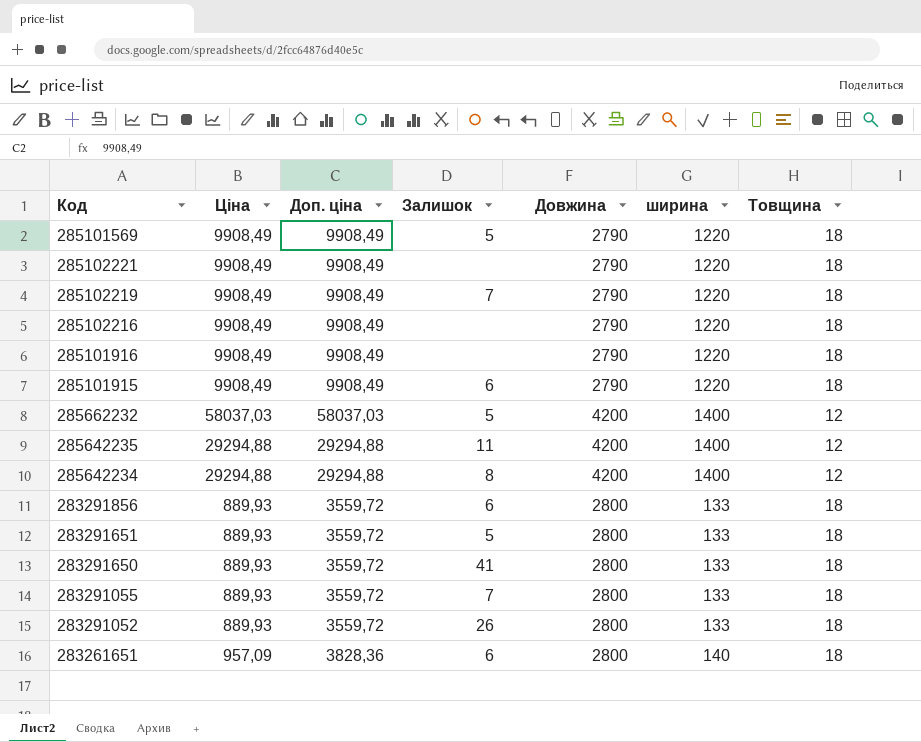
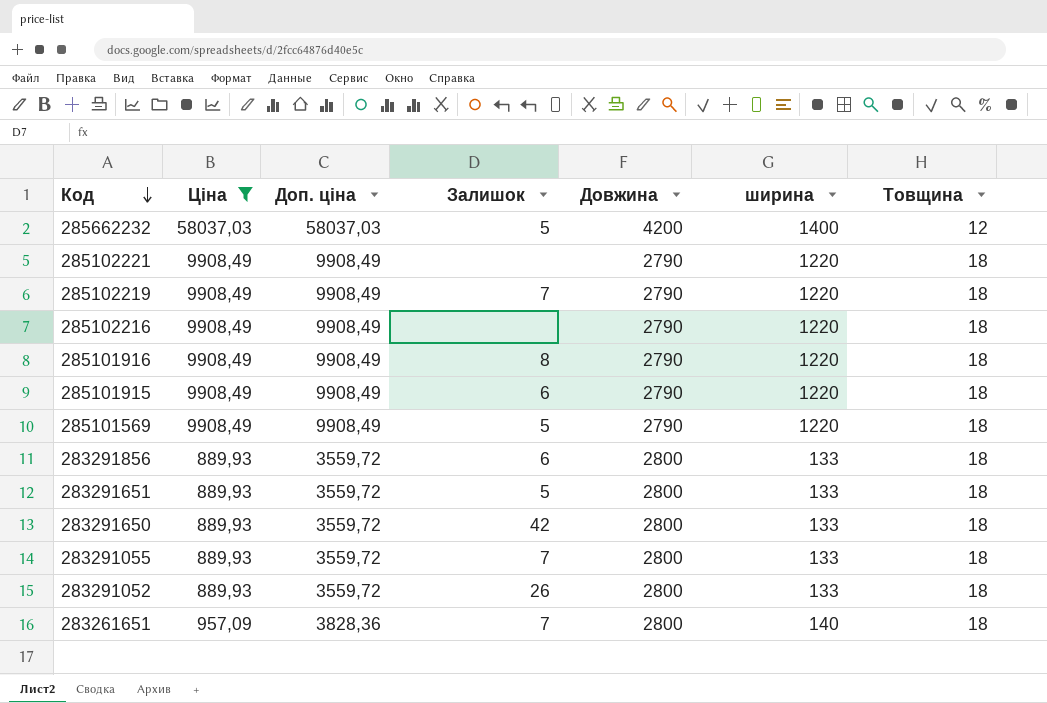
filter: none -> Ціна != 29294,88
row order: none -> Код descending
285101916 | Залишок: none -> 8
283291650 | Залишок: 41 -> 42
283261651 | Залишок: 6 -> 7

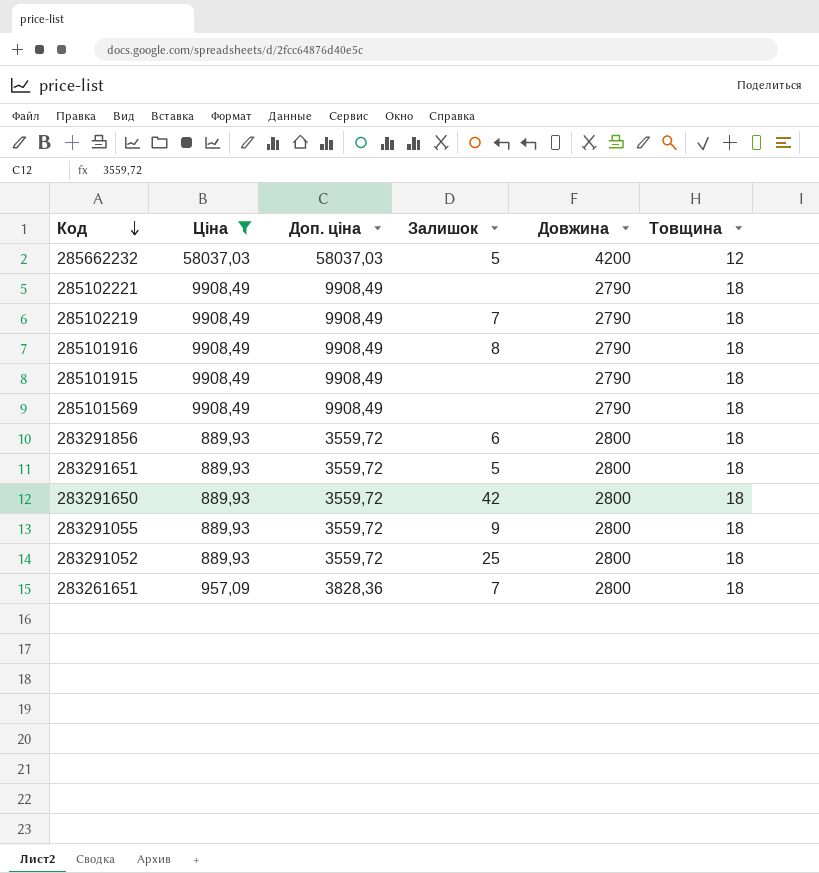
column ширина | position: 6 -> none
row 285102216: 9908,49 | 9908,49 | none | 2790 | 1220 | 18 -> none
285101915 | Залишок: 6 -> none
285101569 | Залишок: 5 -> none
283291055 | Залишок: 7 -> 9
283291052 | Залишок: 26 -> 25

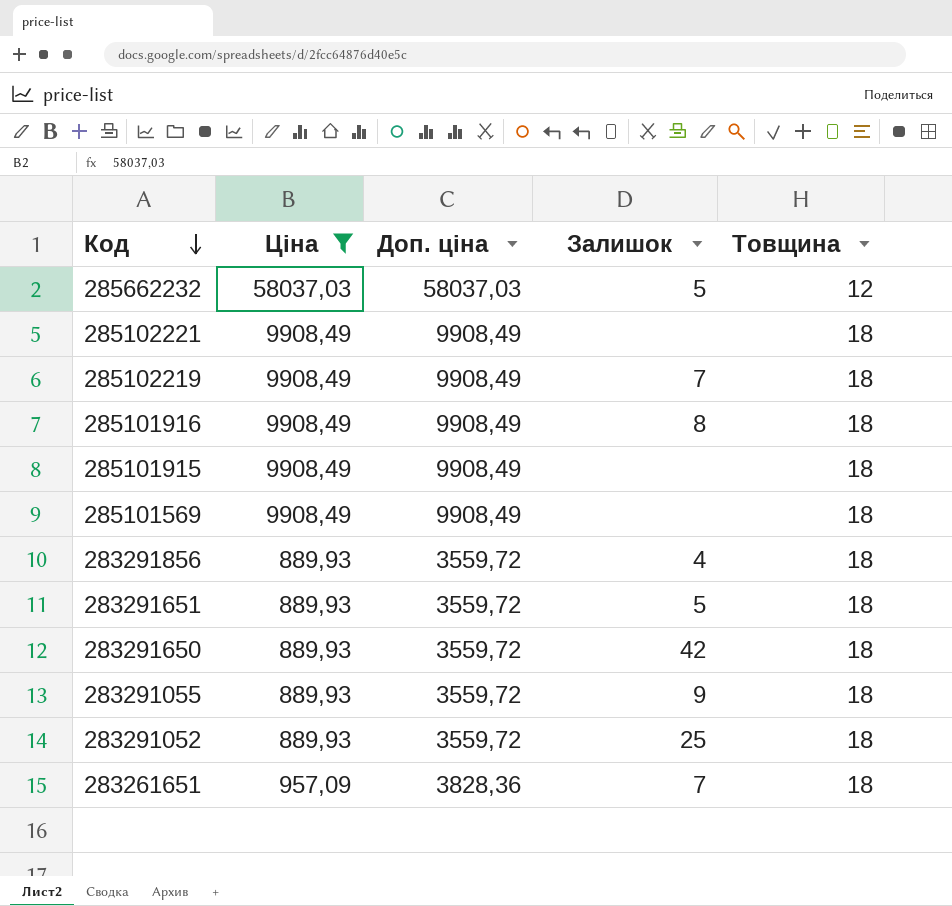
column Довжина | position: 5 -> none
283291856 | Залишок: 6 -> 4

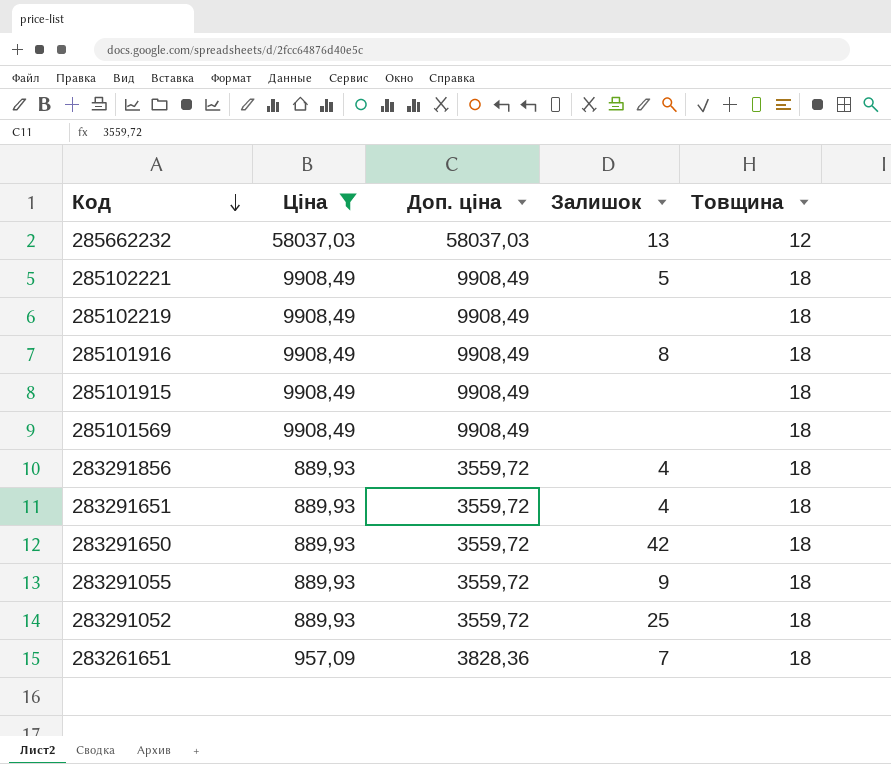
285662232 | Залишок: 5 -> 13
285102221 | Залишок: none -> 5
285102219 | Залишок: 7 -> none
283291651 | Залишок: 5 -> 4

